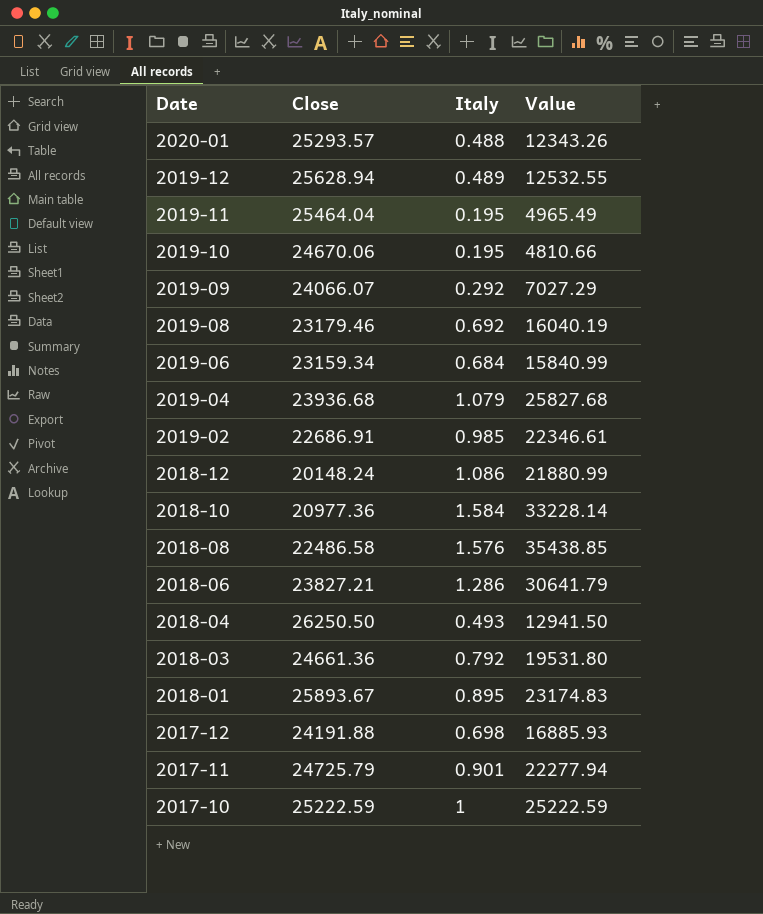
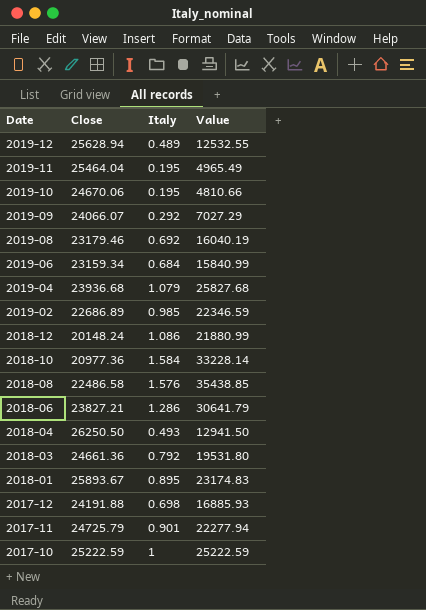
row 2020-01: 25293.57 | 0.488 | 12343.26 -> none
2019-02 | Close: 22686.91 -> 22686.89
2019-02 | Value: 22346.61 -> 22346.59

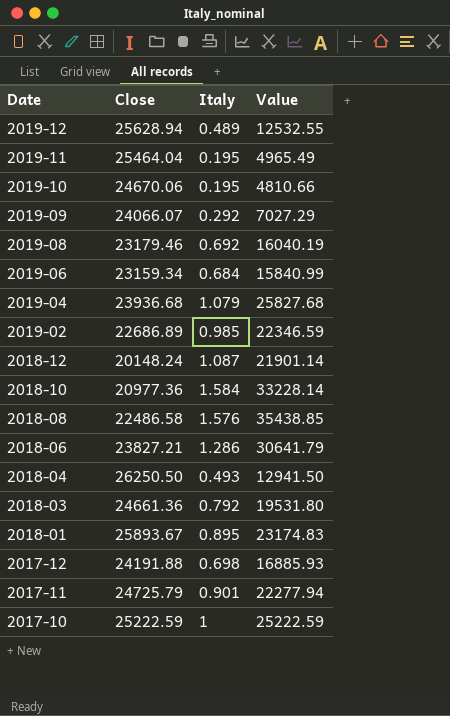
2018-12 | Italy: 1.086 -> 1.087
2018-12 | Value: 21880.99 -> 21901.14

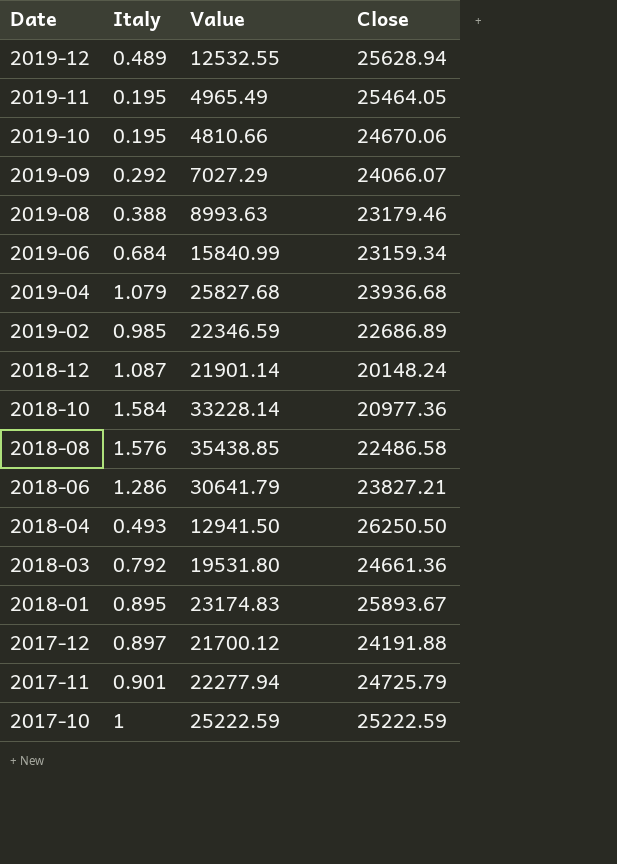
column Close | position: 2 -> 4
2019-11 | Close: 25464.04 -> 25464.05
2019-08 | Italy: 0.692 -> 0.388
2019-08 | Value: 16040.19 -> 8993.63
2017-12 | Italy: 0.698 -> 0.897
2017-12 | Value: 16885.93 -> 21700.12

